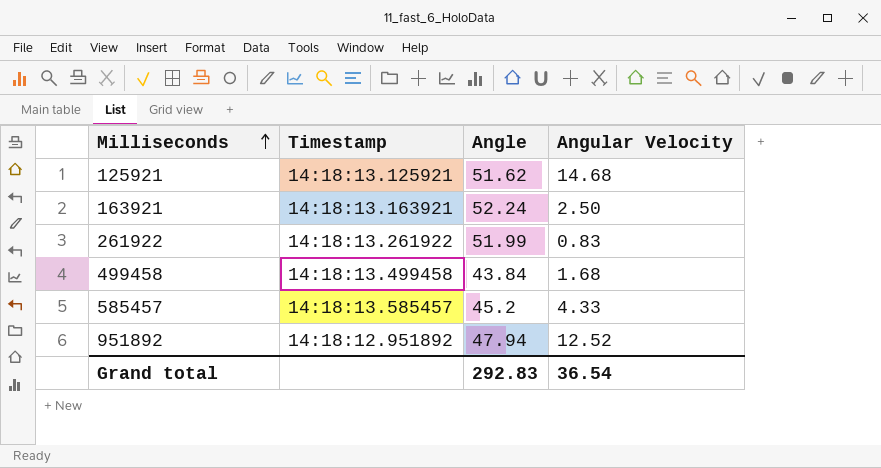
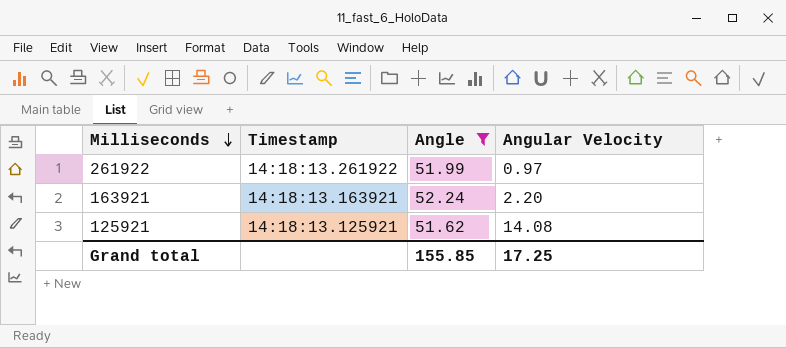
filter: none -> Angle >= 51.62
row order: Milliseconds ascending -> Milliseconds descending
261922 | Angular Velocity: 0.83 -> 0.97
163921 | Angular Velocity: 2.50 -> 2.20
125921 | Angular Velocity: 14.68 -> 14.08
Grand total | Angle: 292.83 -> 155.85
Grand total | Angular Velocity: 36.54 -> 17.25

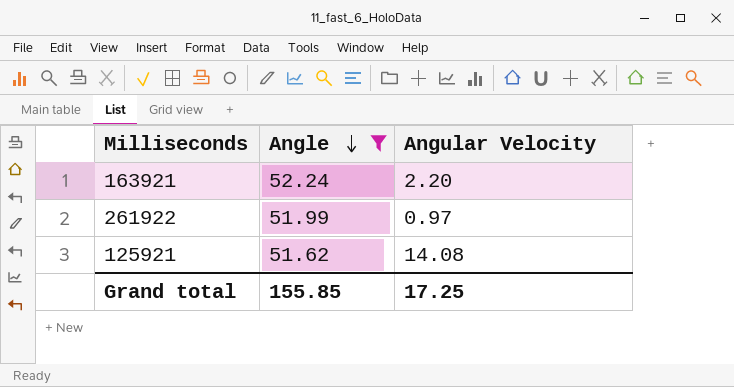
row order: Milliseconds descending -> Angle descending
column Timestamp | position: 2 -> none

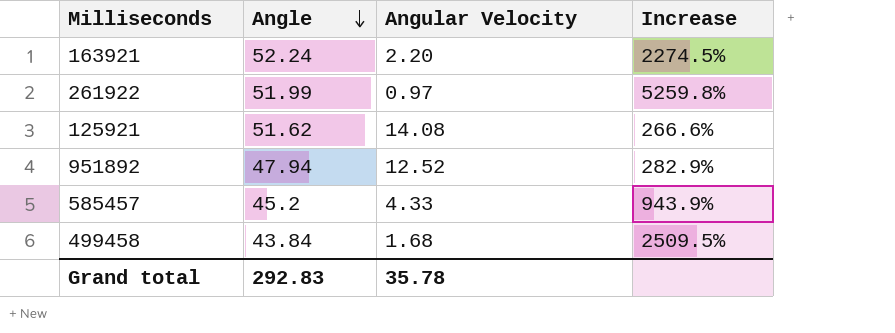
filter: Angle >= 51.62 -> none
column Increase | formula: none -> ([Angle] - [Angular Velocity]) / [Angular Velocity]
Grand total | Angle: 155.85 -> 292.83
Grand total | Angular Velocity: 17.25 -> 35.78

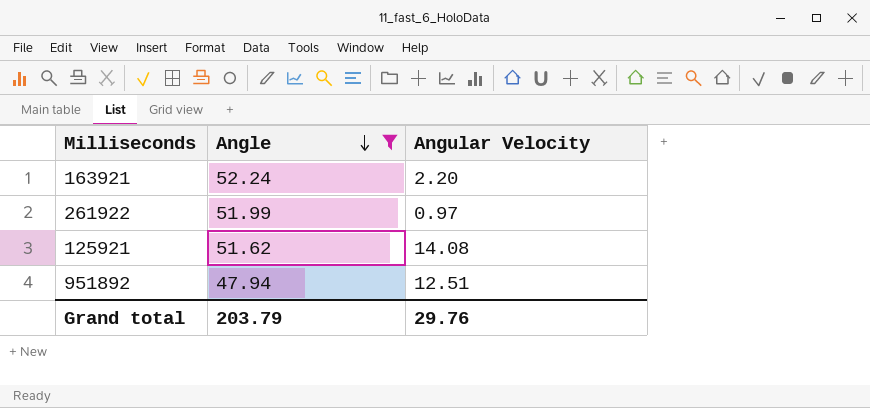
filter: none -> Angle >= 47.94
column Increase | formula: ([Angle] - [Angular Velocity]) / [Angular Velocity] -> none
951892 | Angular Velocity: 12.52 -> 12.51
Grand total | Angle: 292.83 -> 203.79
Grand total | Angular Velocity: 35.78 -> 29.76

